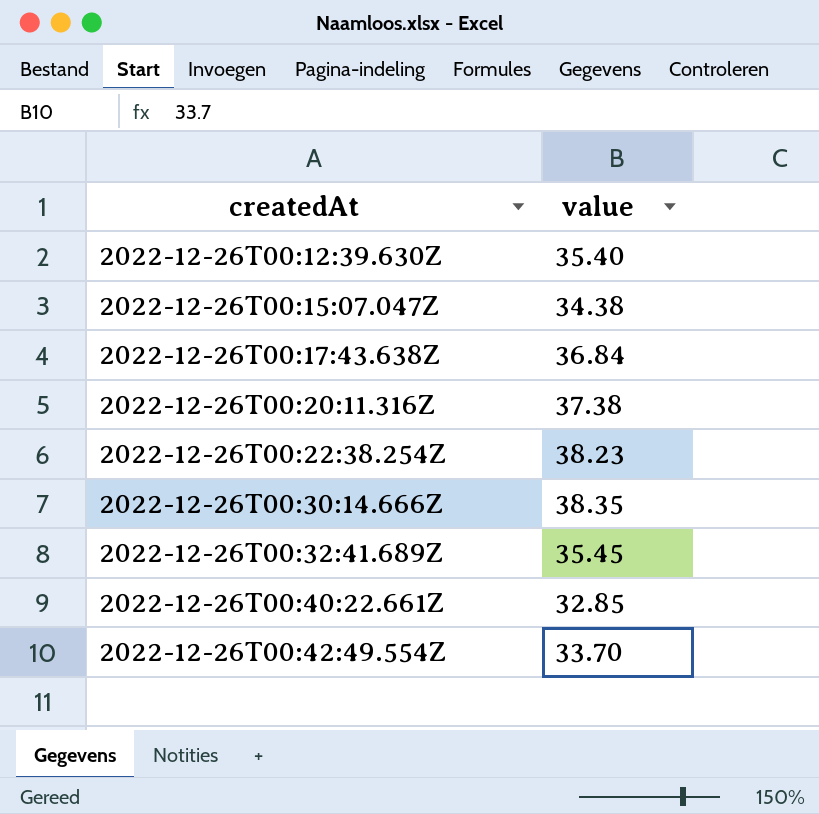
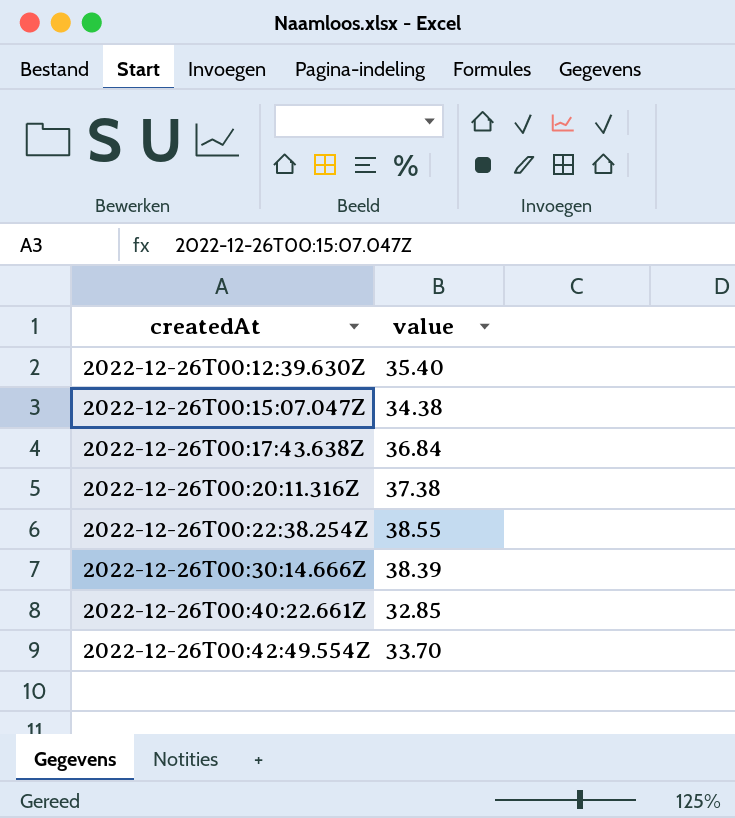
row 2022-12-26T00:32:41.689Z: 35.45 -> none
2022-12-26T00:22:38.254Z | value: 38.23 -> 38.55
2022-12-26T00:30:14.666Z | value: 38.35 -> 38.39

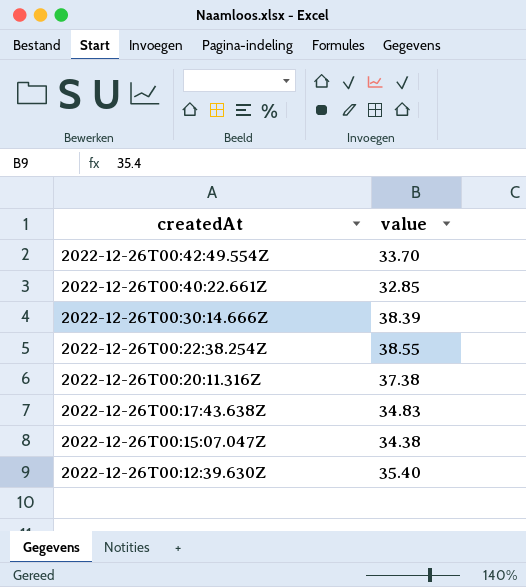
row order: createdAt ascending -> createdAt descending
2022-12-26T00:17:43.638Z | value: 36.84 -> 34.83

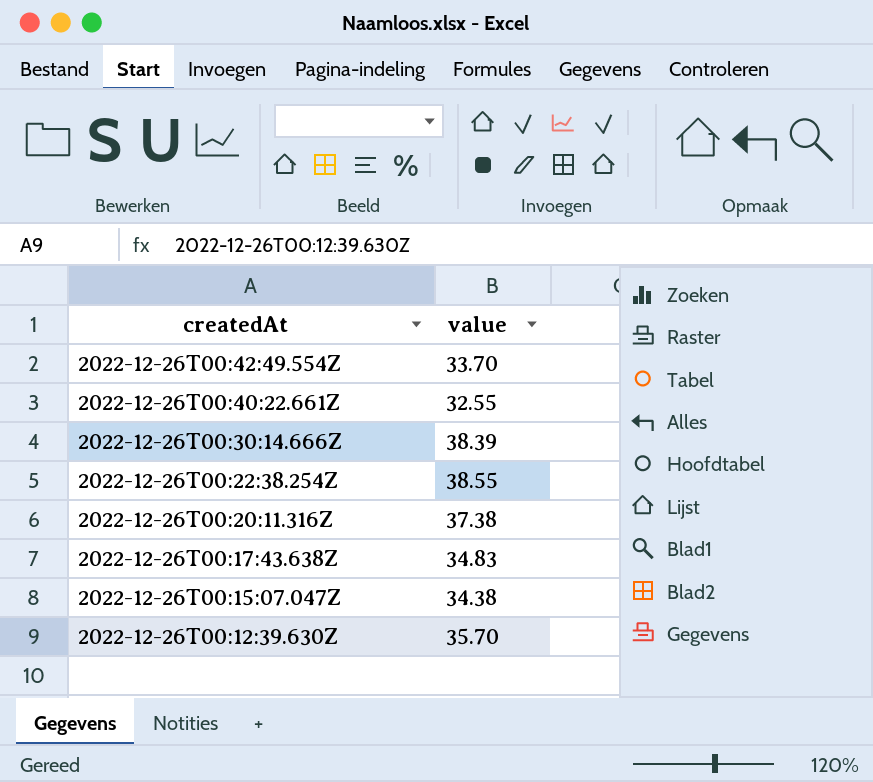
2022-12-26T00:40:22.661Z | value: 32.85 -> 32.55
2022-12-26T00:12:39.630Z | value: 35.40 -> 35.70

